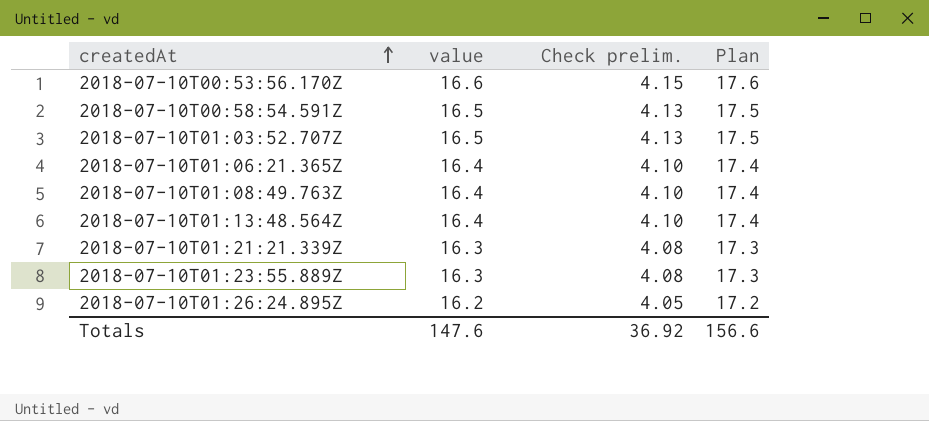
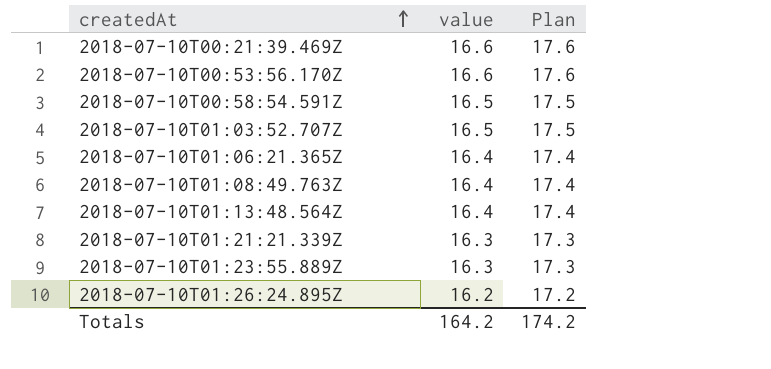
column Check prelim. | formula: [value] * 0.25 -> none
row 2018-07-10T00:21:39.469Z: none -> 16.6 | 17.6
Totals | value: 147.6 -> 164.2
Totals | Plan: 156.6 -> 174.2

